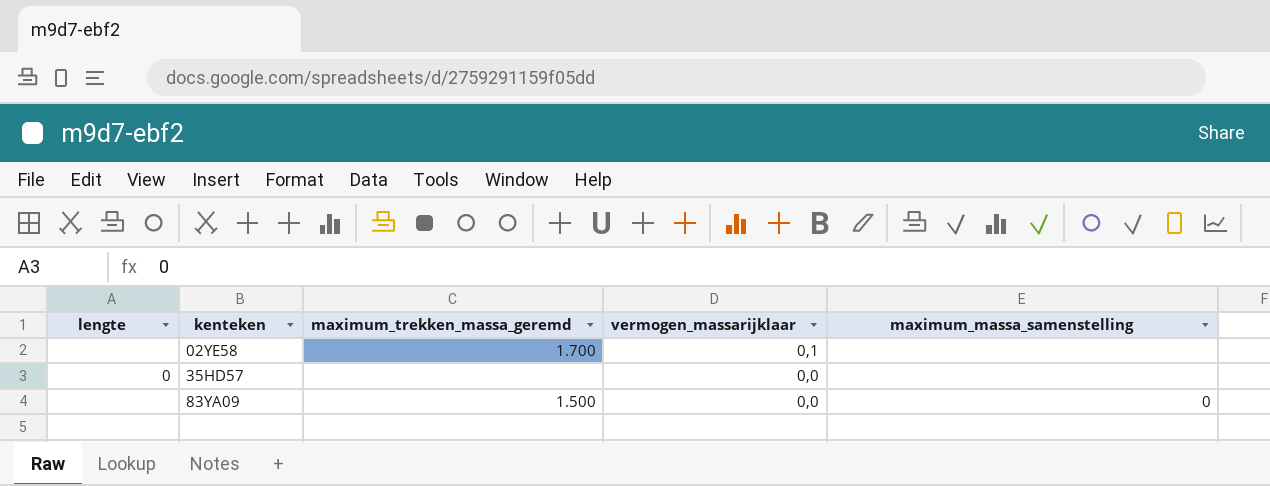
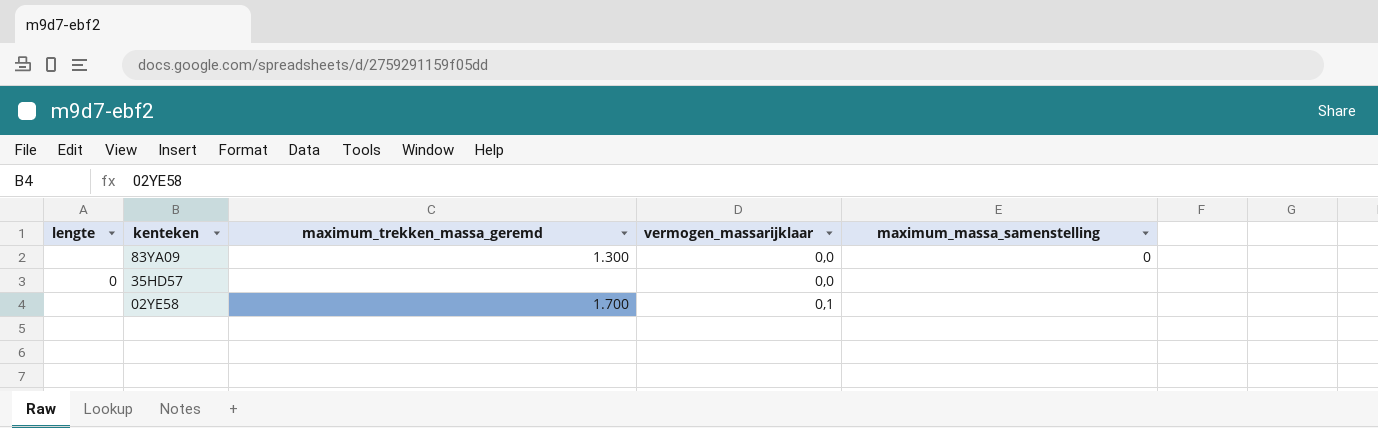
row order: kenteken ascending -> kenteken descending
83YA09 | maximum_trekken_massa_geremd: 1.500 -> 1.300

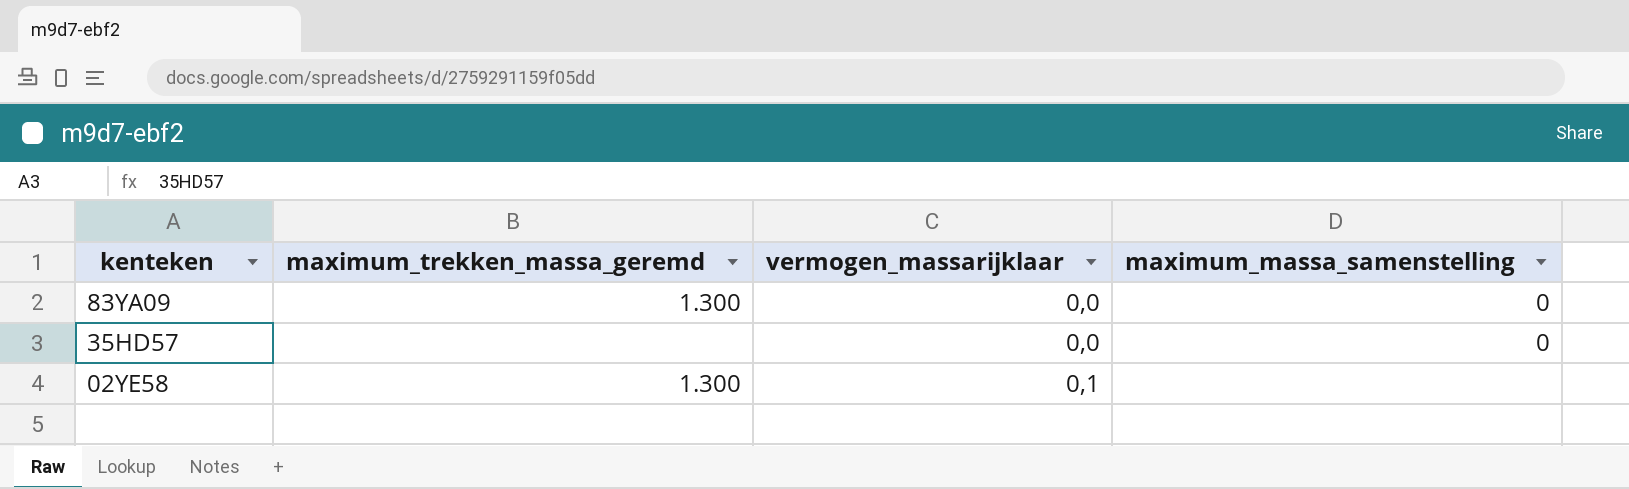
column lengte | position: 1 -> none
35HD57 | maximum_massa_samenstelling: none -> 0
02YE58 | maximum_trekken_massa_geremd: 1.700 -> 1.300

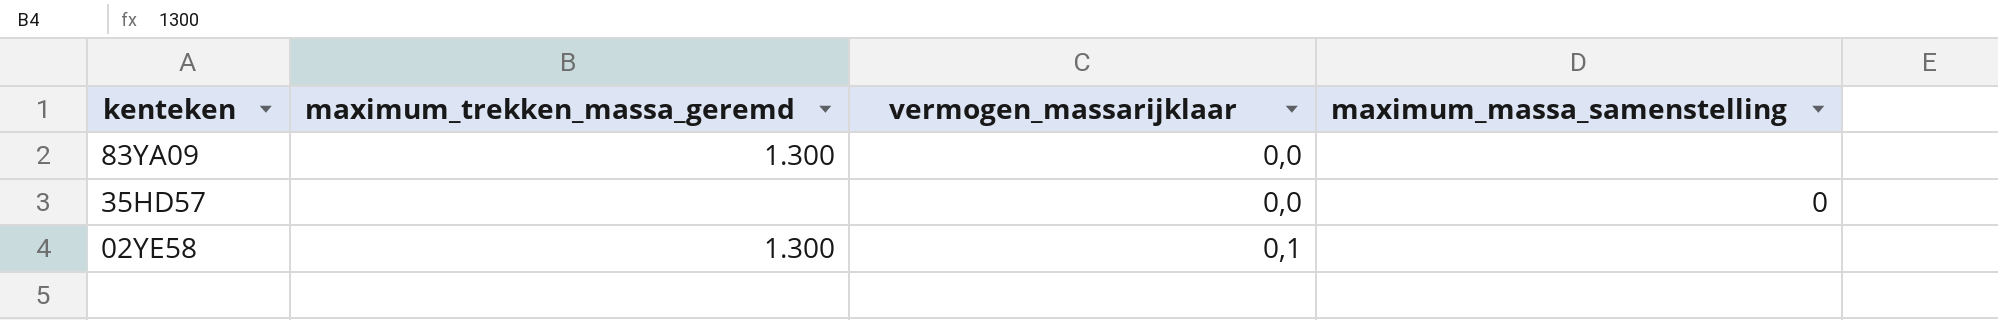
83YA09 | maximum_massa_samenstelling: 0 -> none

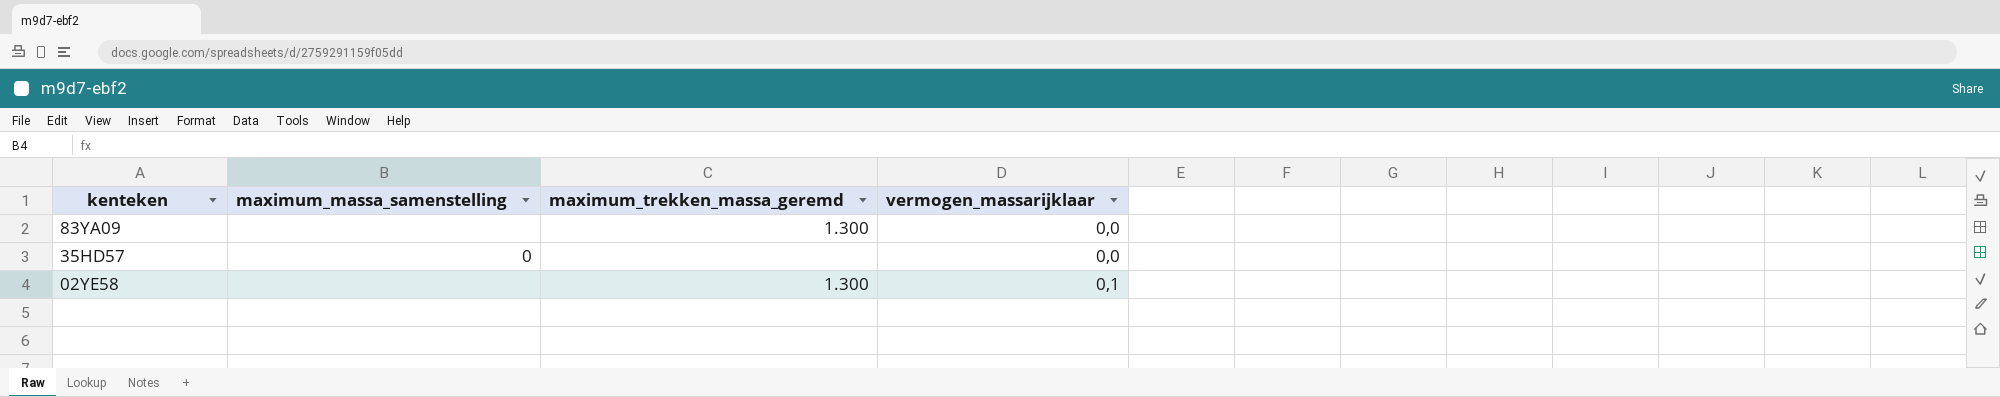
column maximum_massa_samenstelling | position: 4 -> 2

